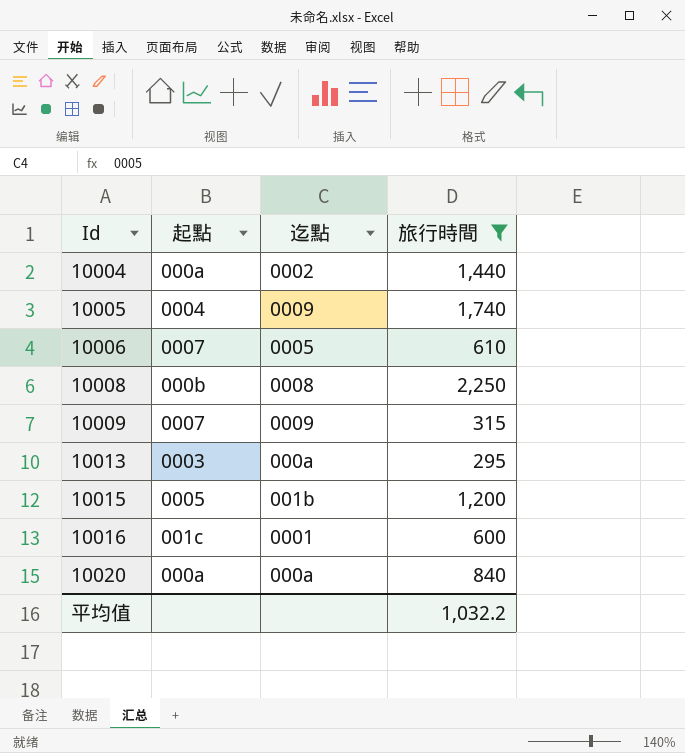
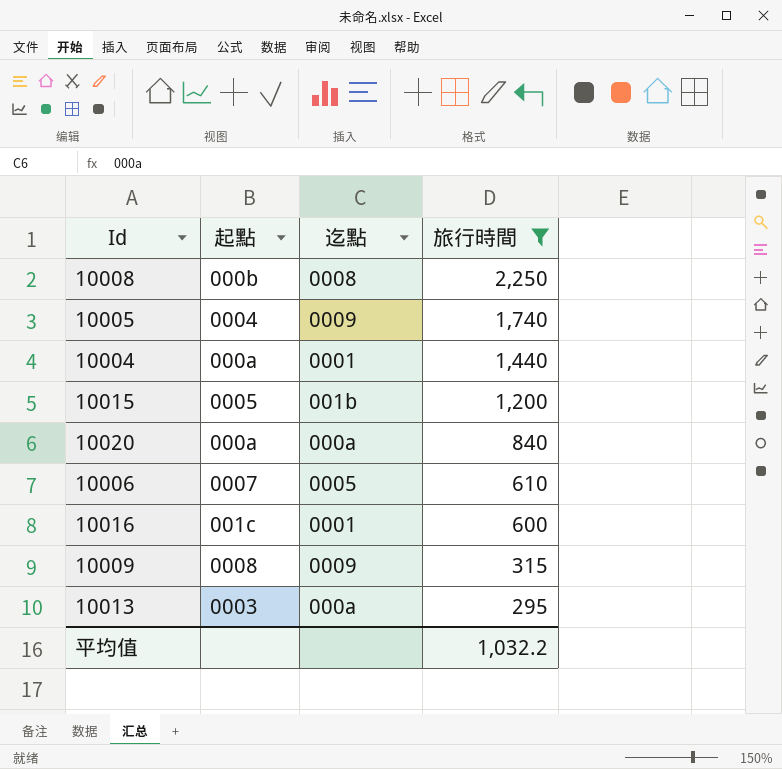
row order: Id ascending -> 旅行時間 descending
10004 | 迄點: 0002 -> 0001
10009 | 起點: 0007 -> 0008

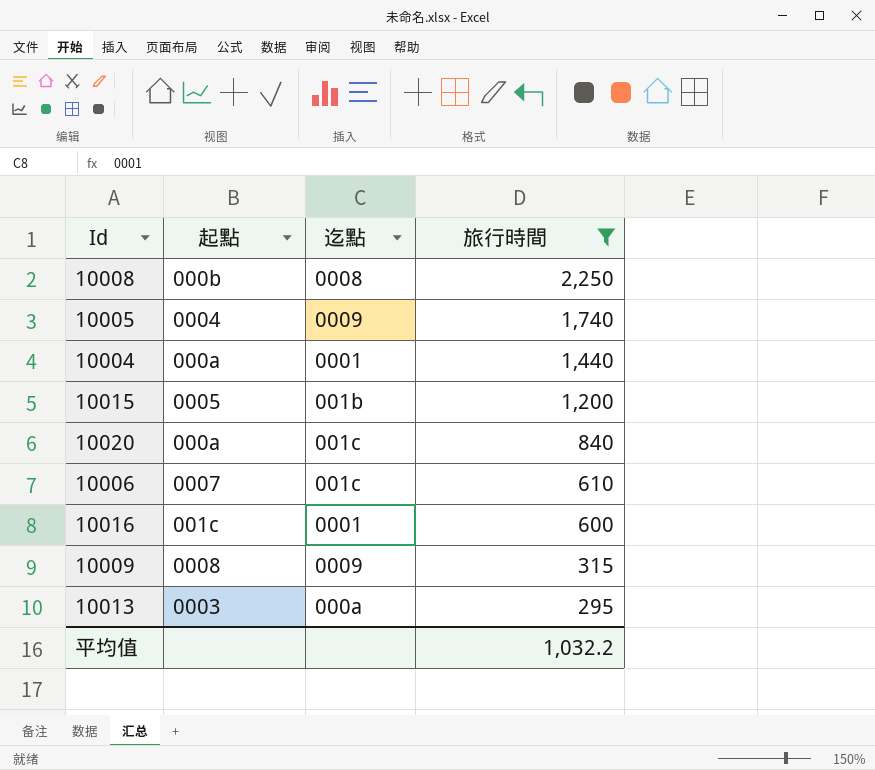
10020 | 迄點: 000a -> 001c
10006 | 迄點: 0005 -> 001c

